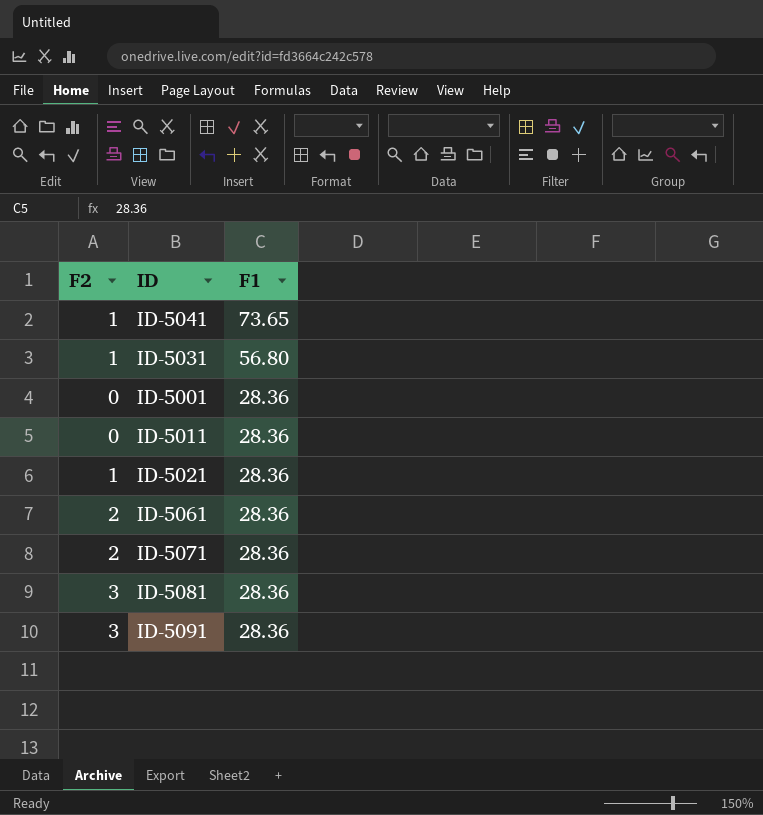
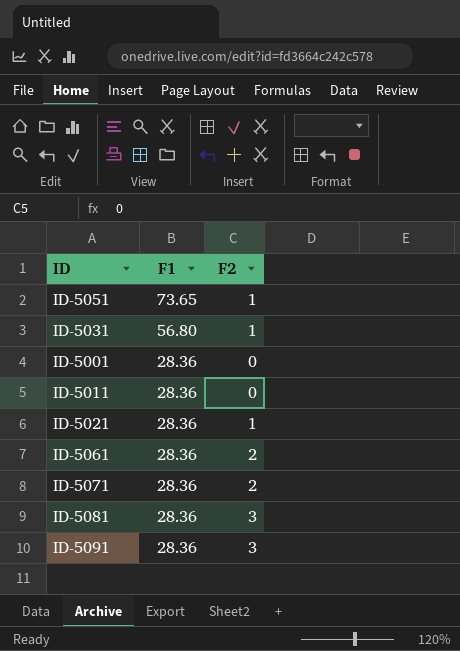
column F2 | position: 1 -> 3
row ID-5041: 1 | 73.65 -> none
row ID-5051: none -> 73.65 | 1

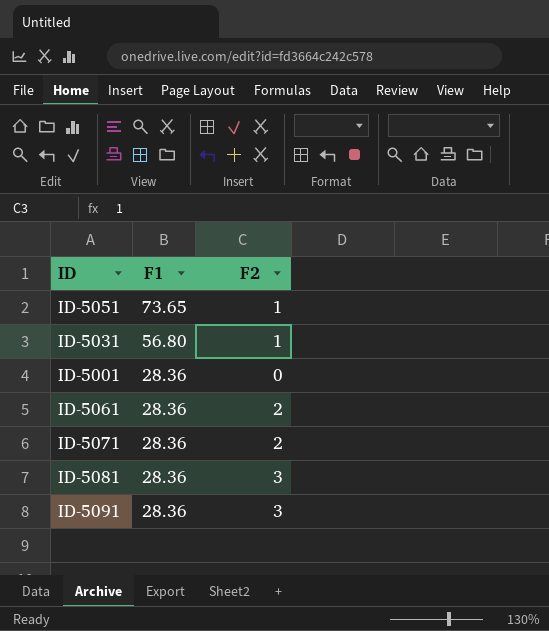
row ID-5011: 28.36 | 0 -> none
row ID-5021: 28.36 | 1 -> none

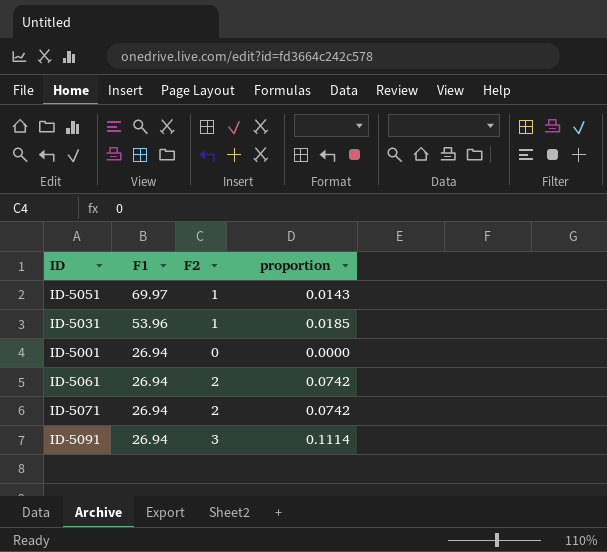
column proportion | formula: none -> [F2] / [F1]
row ID-5081: 28.36 | 3 -> none
ID-5051 | F1: 73.65 -> 69.97
ID-5031 | F1: 56.80 -> 53.96
ID-5001 | F1: 28.36 -> 26.94
ID-5061 | F1: 28.36 -> 26.94
ID-5071 | F1: 28.36 -> 26.94
ID-5091 | F1: 28.36 -> 26.94

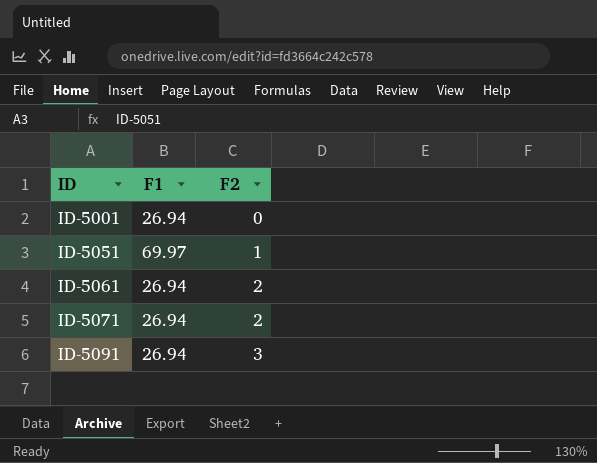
row order: F1 descending -> ID ascending
column proportion | formula: [F2] / [F1] -> none
row ID-5031: 53.96 | 1 | 0.0185 -> none

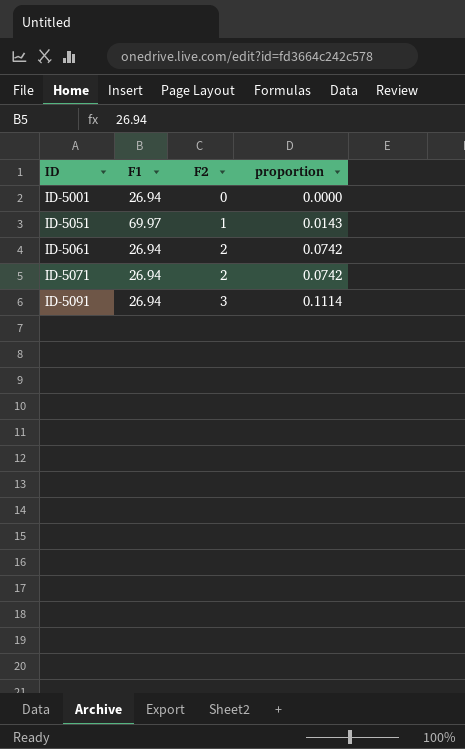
column proportion | formula: none -> [F2] / [F1]

